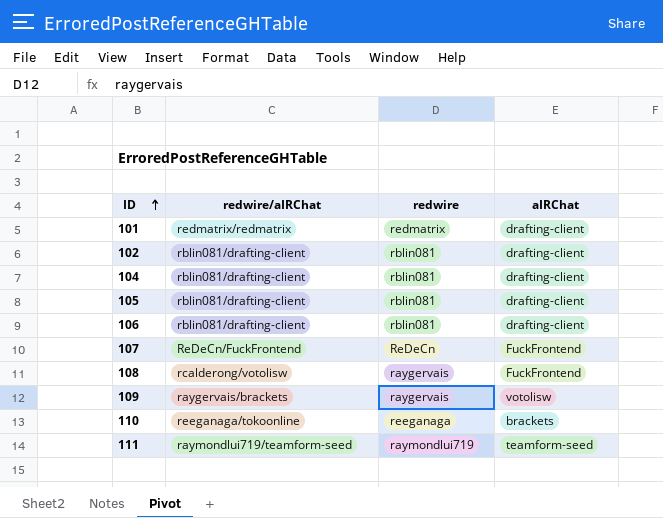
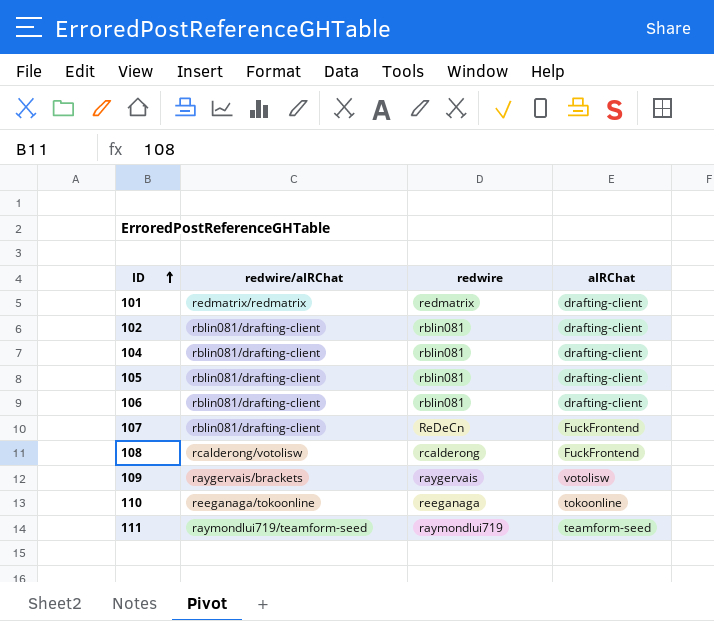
107 | redwire/aIRChat: ReDeCn/FuckFrontend -> rblin081/drafting-client
108 | redwire: raygervais -> rcalderong
110 | aIRChat: brackets -> tokoonline

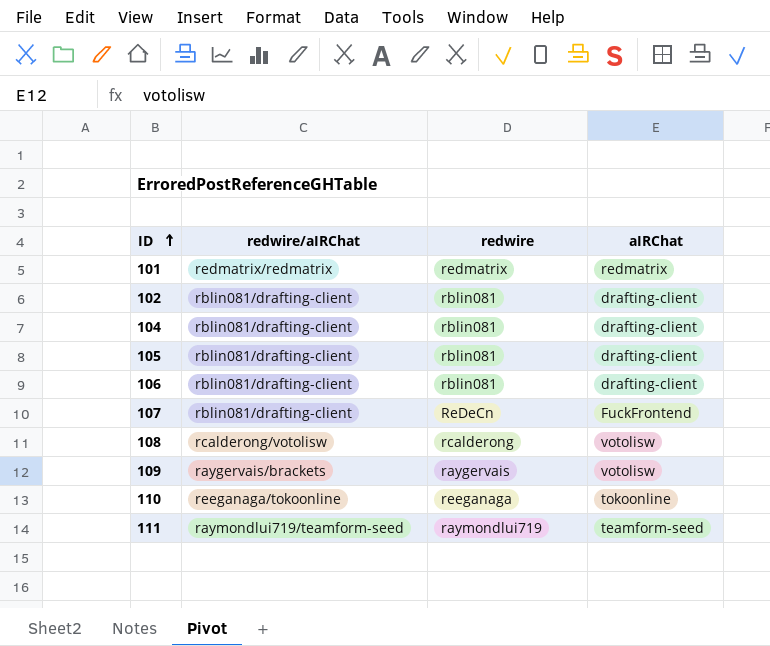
101 | aIRChat: drafting-client -> redmatrix
108 | aIRChat: FuckFrontend -> votolisw

